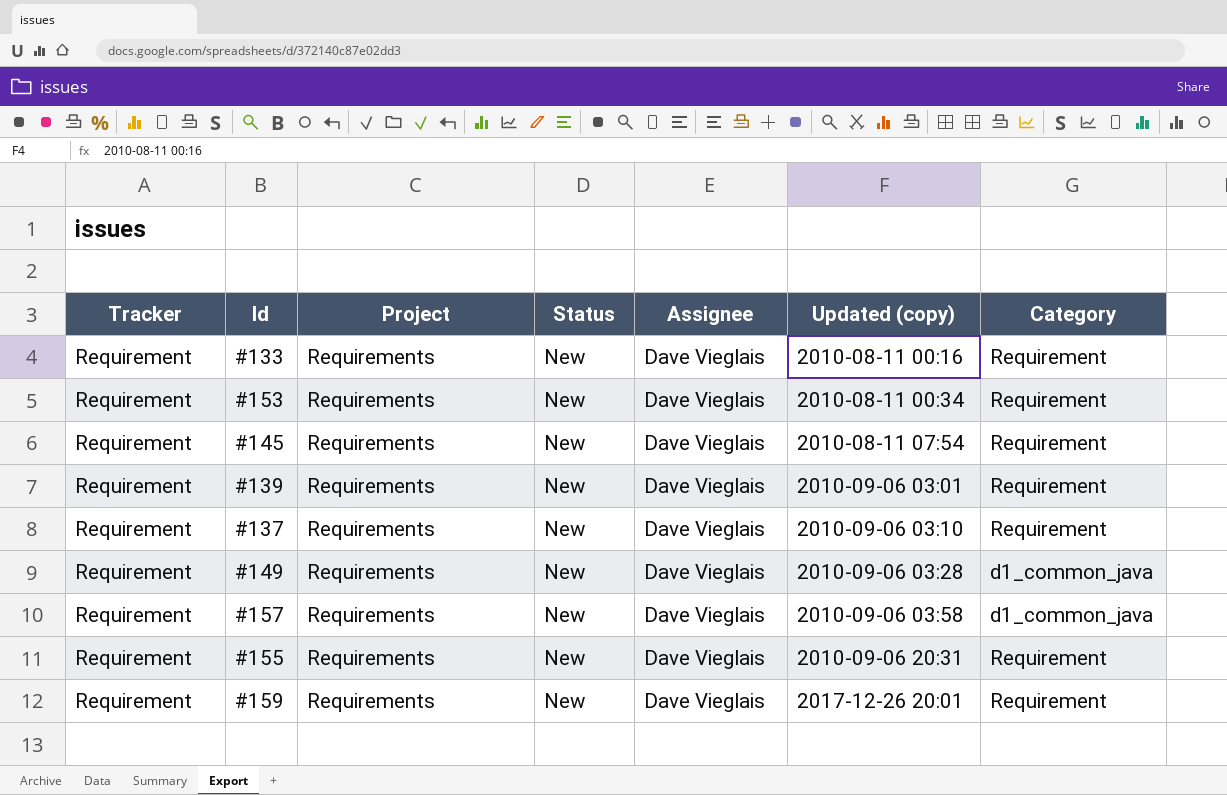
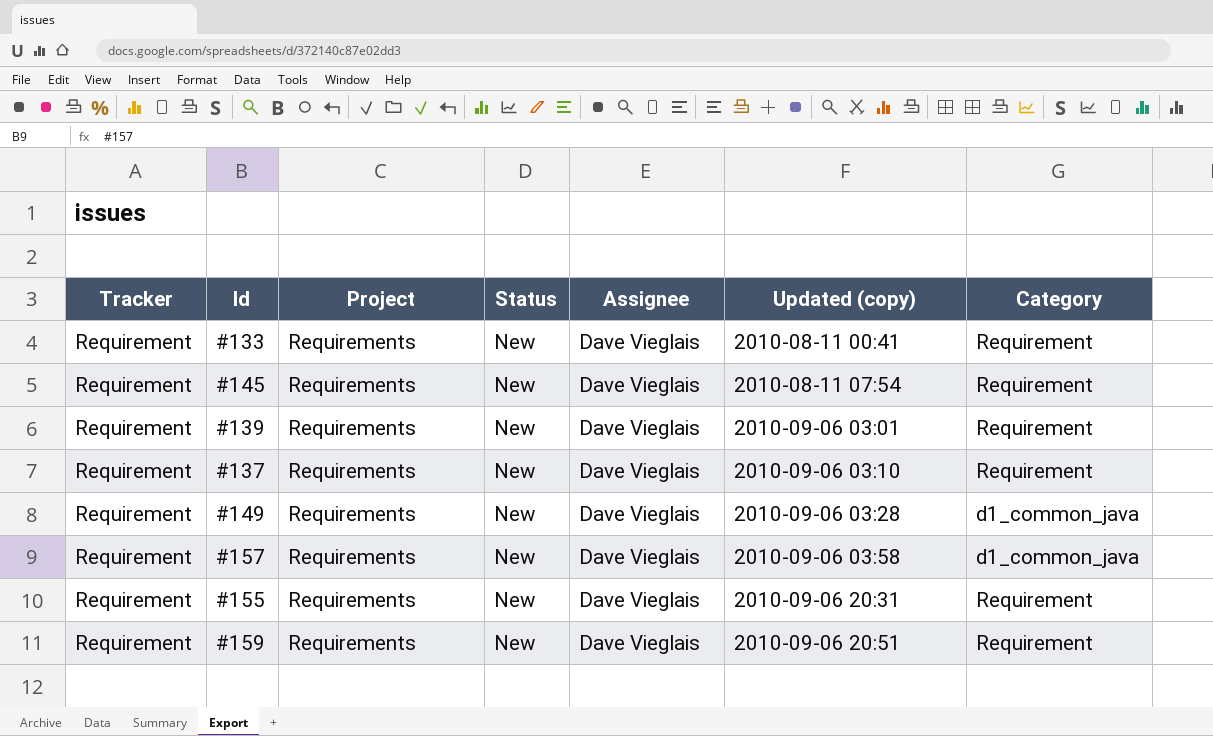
row #153: Requirement | Requirements | New | Dave Vieglais | 2010-08-11 00:34 | Requirement -> none
#133 | Updated (copy): 2010-08-11 00:16 -> 2010-08-11 00:41
#159 | Updated (copy): 2017-12-26 20:01 -> 2010-09-06 20:51

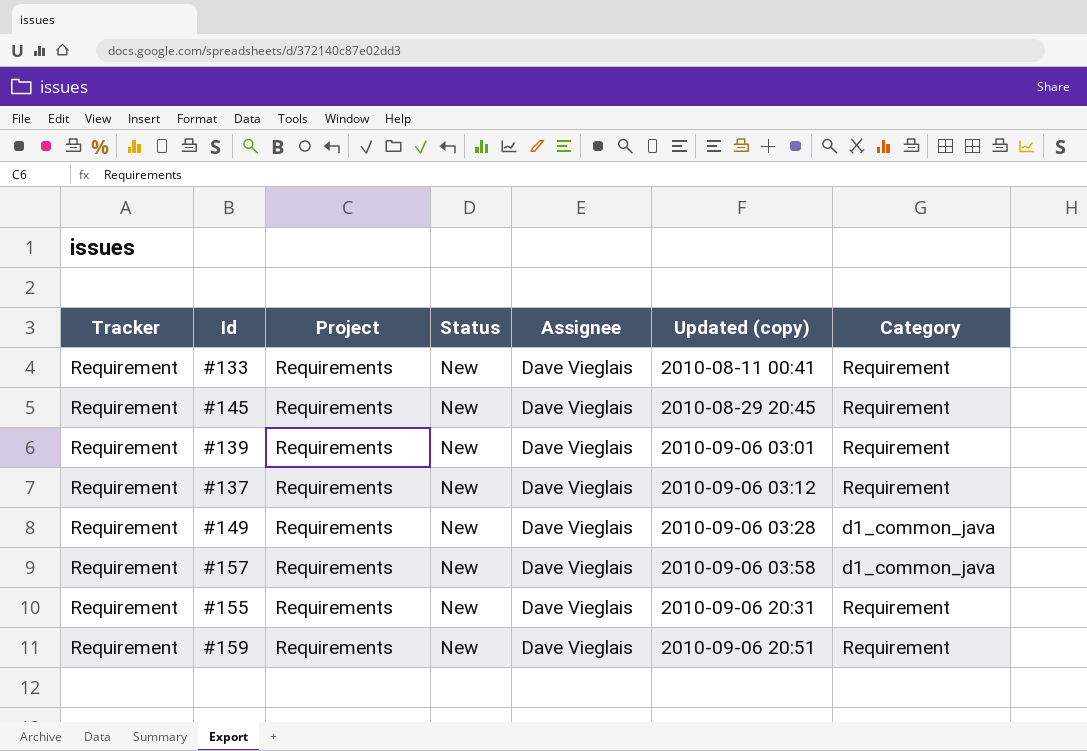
#145 | Updated (copy): 2010-08-11 07:54 -> 2010-08-29 20:45
#137 | Updated (copy): 2010-09-06 03:10 -> 2010-09-06 03:12

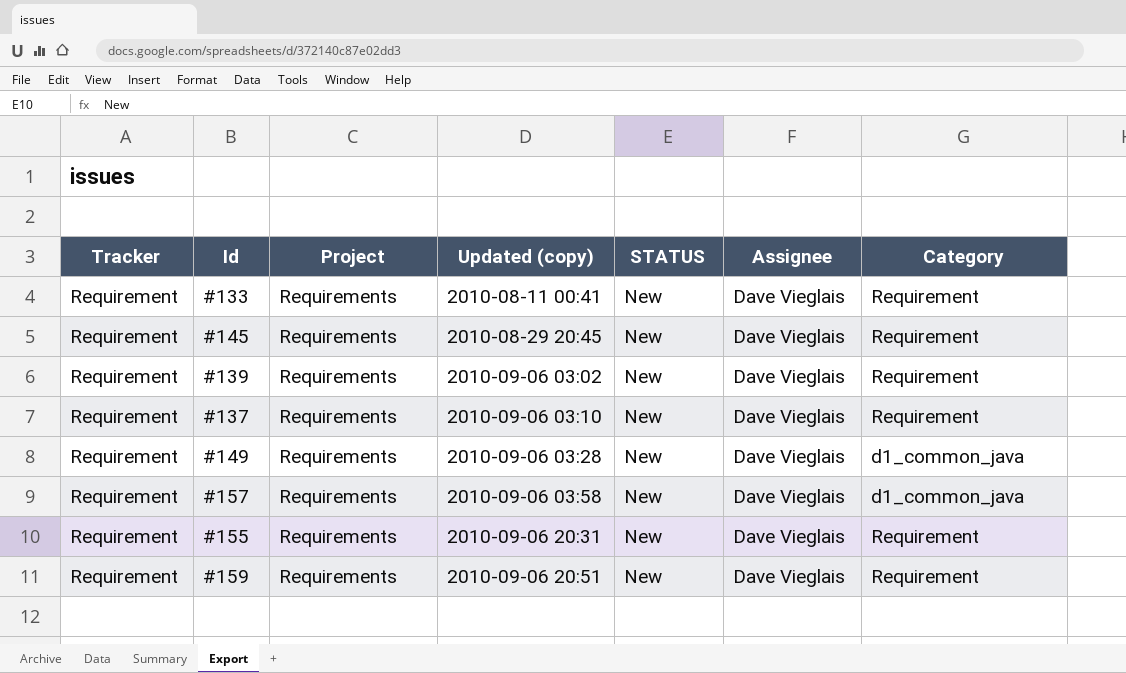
column Updated (copy) | position: 6 -> 4
column name: Status -> STATUS
#139 | Updated (copy): 2010-09-06 03:01 -> 2010-09-06 03:02
#137 | Updated (copy): 2010-09-06 03:12 -> 2010-09-06 03:10

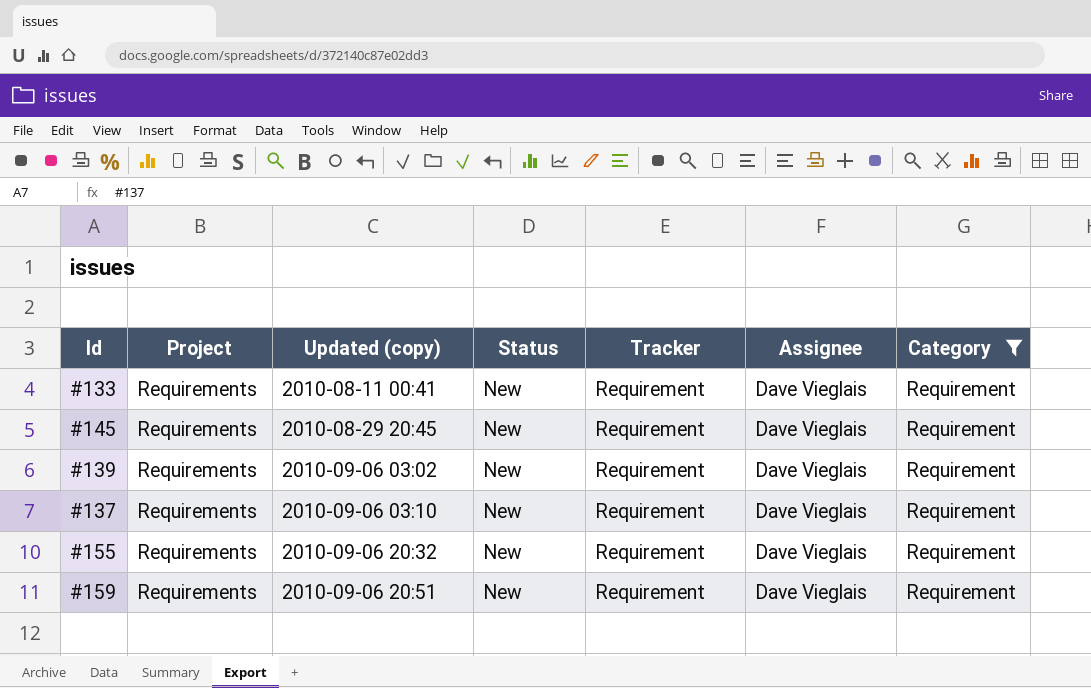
filter: none -> Category = Requirement
column name: STATUS -> Status
column Tracker | position: 1 -> 5
#155 | Updated (copy): 2010-09-06 20:31 -> 2010-09-06 20:32

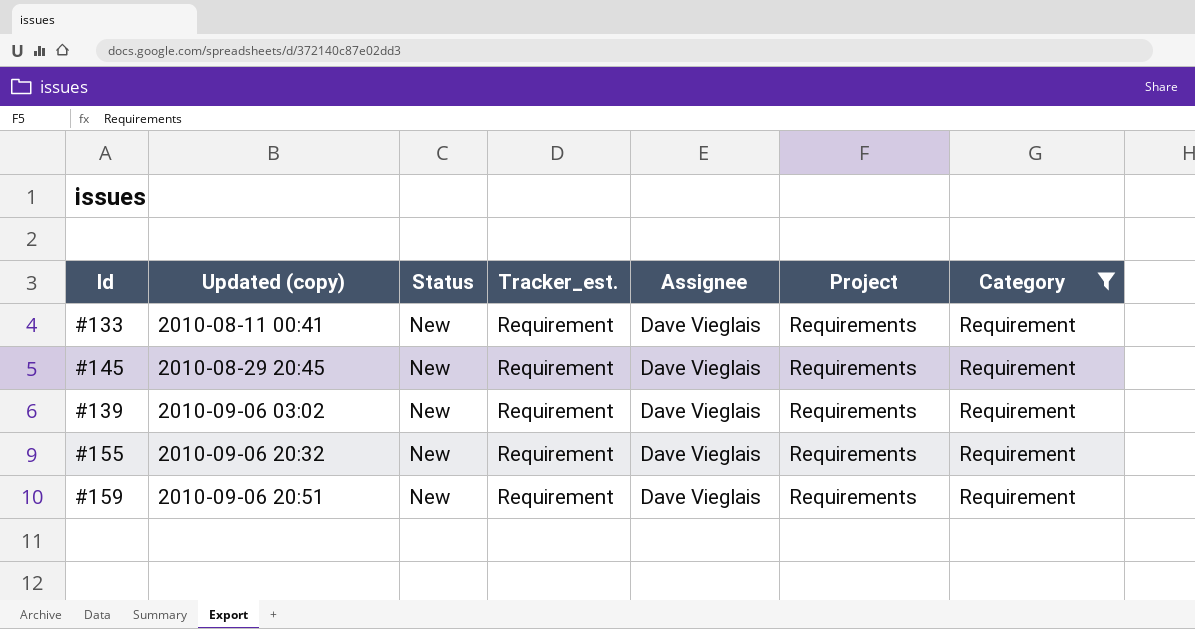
column name: Tracker -> Tracker_est.
column Project | position: 2 -> 6
row #137: Requirements | 2010-09-06 03:10 | New | Requirement | Dave Vieglais | Requirement -> none

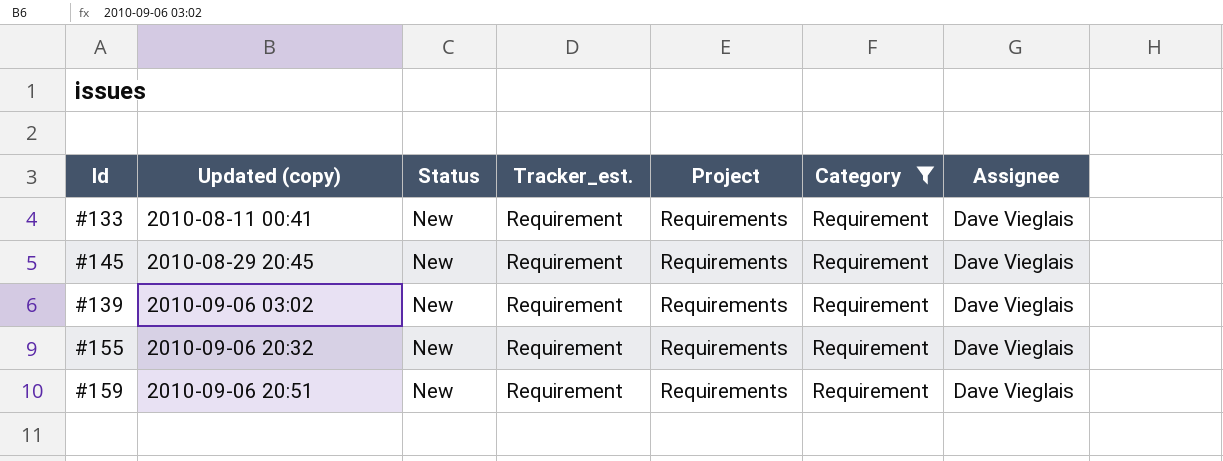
column Assignee | position: 5 -> 7

